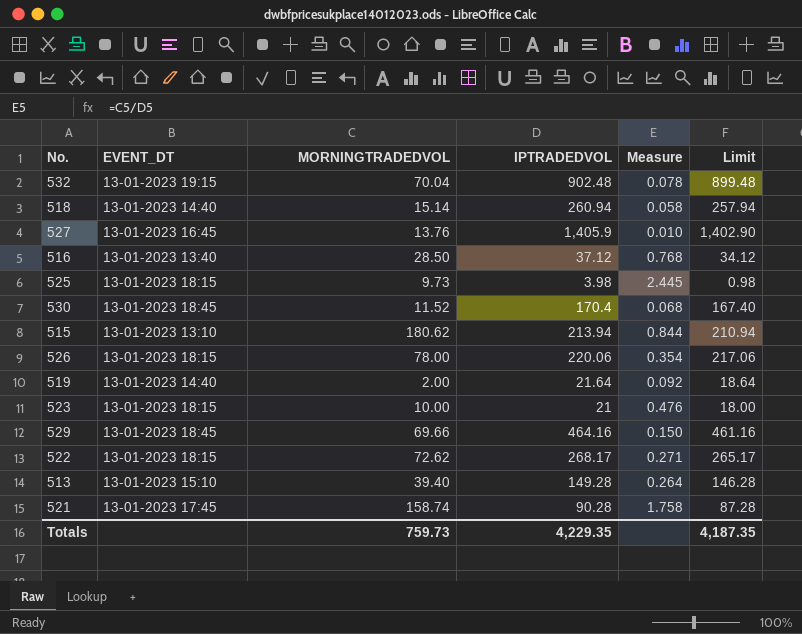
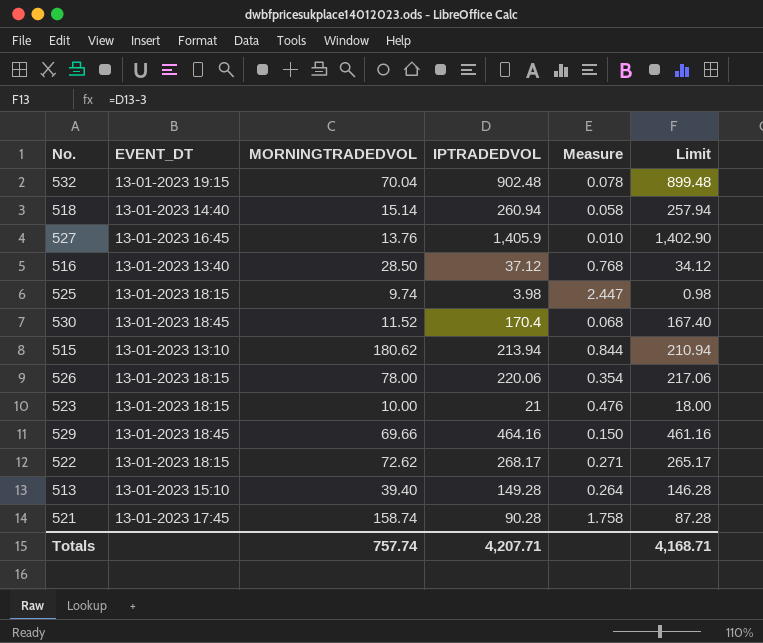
row 519: 13-01-2023 14:40 | 2.00 | 21.64 | 0.092 | 18.64 -> none
525 | MORNINGTRADEDVOL: 9.73 -> 9.74
525 | Measure: 2.445 -> 2.447
Totals | MORNINGTRADEDVOL: 759.73 -> 757.74
Totals | IPTRADEDVOL: 4,229.35 -> 4,207.71
Totals | Limit: 4,187.35 -> 4,168.71

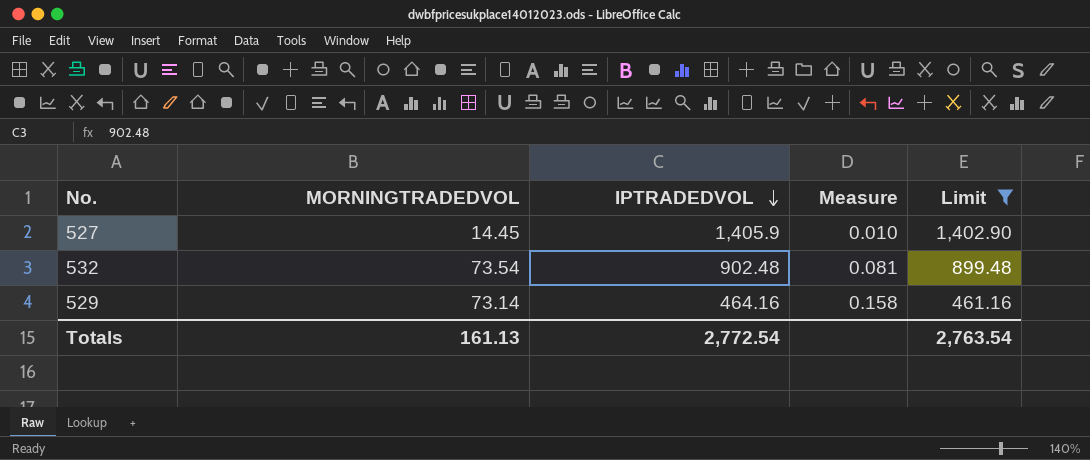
filter: none -> Limit >= 461.16
row order: none -> IPTRADEDVOL descending
column EVENT_DT | position: 2 -> none
527 | MORNINGTRADEDVOL: 13.76 -> 14.45
532 | MORNINGTRADEDVOL: 70.04 -> 73.54
532 | Measure: 0.078 -> 0.081
529 | MORNINGTRADEDVOL: 69.66 -> 73.14
529 | Measure: 0.150 -> 0.158
Totals | MORNINGTRADEDVOL: 757.74 -> 161.13
Totals | IPTRADEDVOL: 4,207.71 -> 2,772.54
Totals | Limit: 4,168.71 -> 2,763.54

